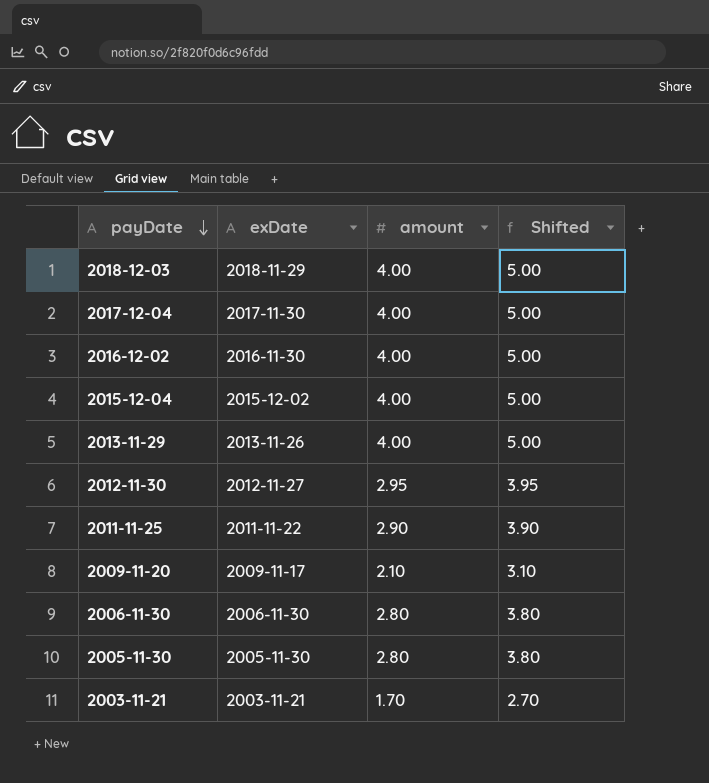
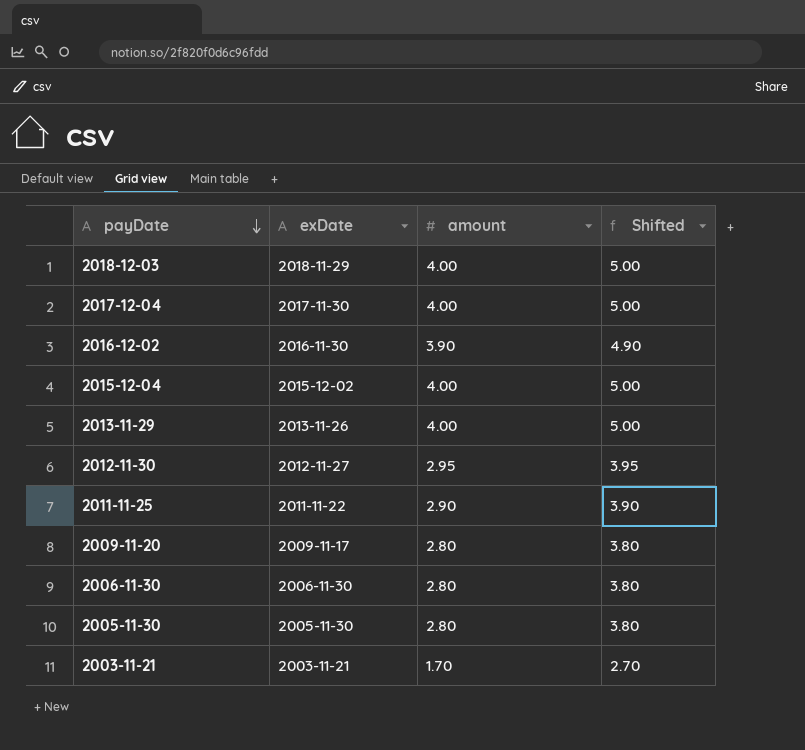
2016-12-02 | amount: 4.00 -> 3.90
2016-12-02 | Shifted: 5.00 -> 4.90
2009-11-20 | amount: 2.10 -> 2.80
2009-11-20 | Shifted: 3.10 -> 3.80

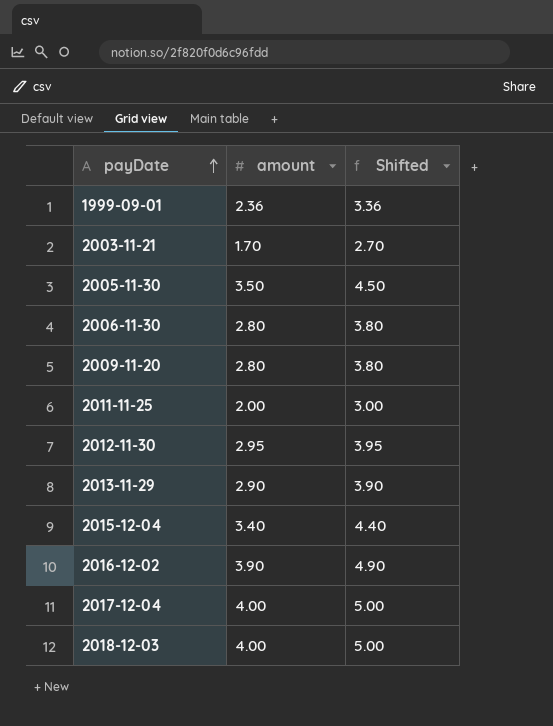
row order: payDate descending -> payDate ascending
column exDate | position: 2 -> none
row 1999-09-01: none -> 2.36 | 3.36
2005-11-30 | amount: 2.80 -> 3.50
2005-11-30 | Shifted: 3.80 -> 4.50
2011-11-25 | amount: 2.90 -> 2.00
2011-11-25 | Shifted: 3.90 -> 3.00
2013-11-29 | amount: 4.00 -> 2.90
2013-11-29 | Shifted: 5.00 -> 3.90
2015-12-04 | amount: 4.00 -> 3.40
2015-12-04 | Shifted: 5.00 -> 4.40

